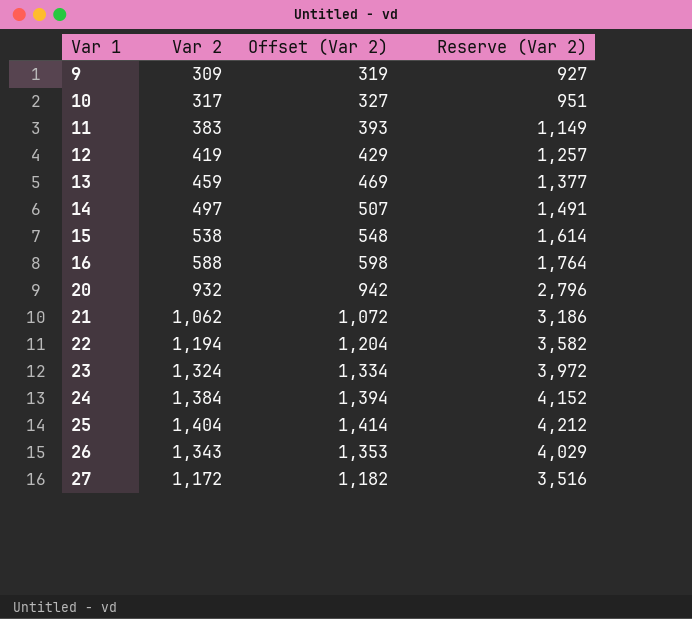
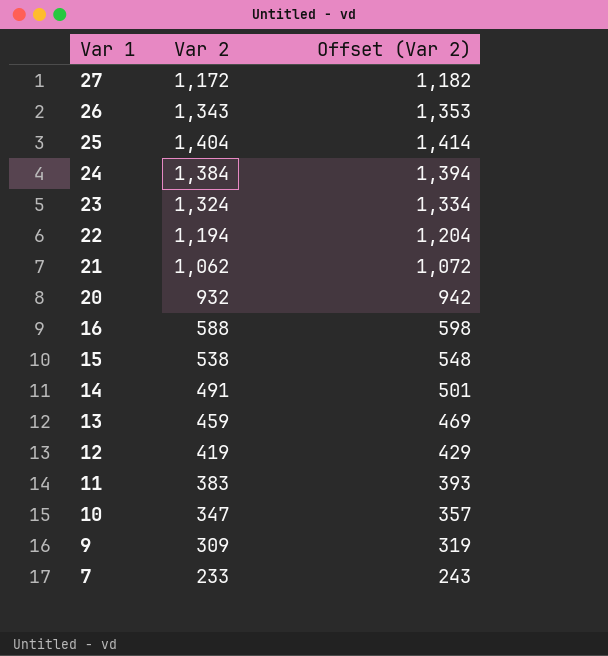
row order: Var 1 ascending -> Var 1 descending
column Reserve (Var 2) | formula: [Var 2] * 3 -> none
14 | Var 2: 497 -> 491
14 | Offset (Var 2): 507 -> 501
10 | Var 2: 317 -> 347
10 | Offset (Var 2): 327 -> 357
row 7: none -> 233 | 243

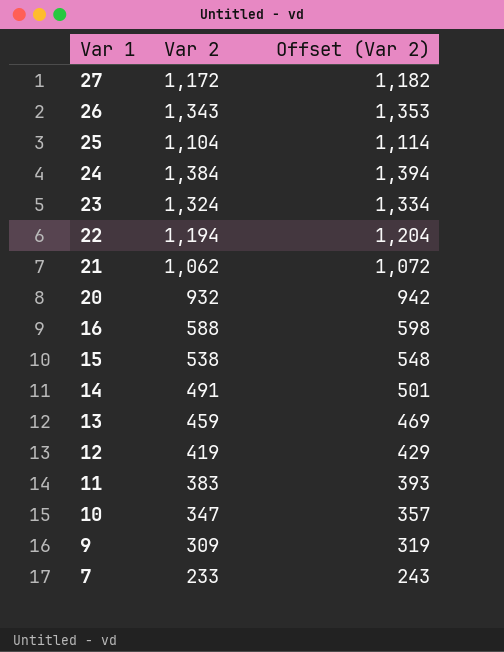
25 | Var 2: 1,404 -> 1,104
25 | Offset (Var 2): 1,414 -> 1,114

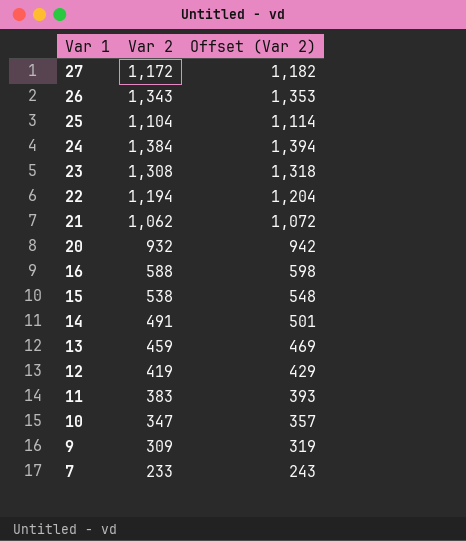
23 | Var 2: 1,324 -> 1,308
23 | Offset (Var 2): 1,334 -> 1,318

